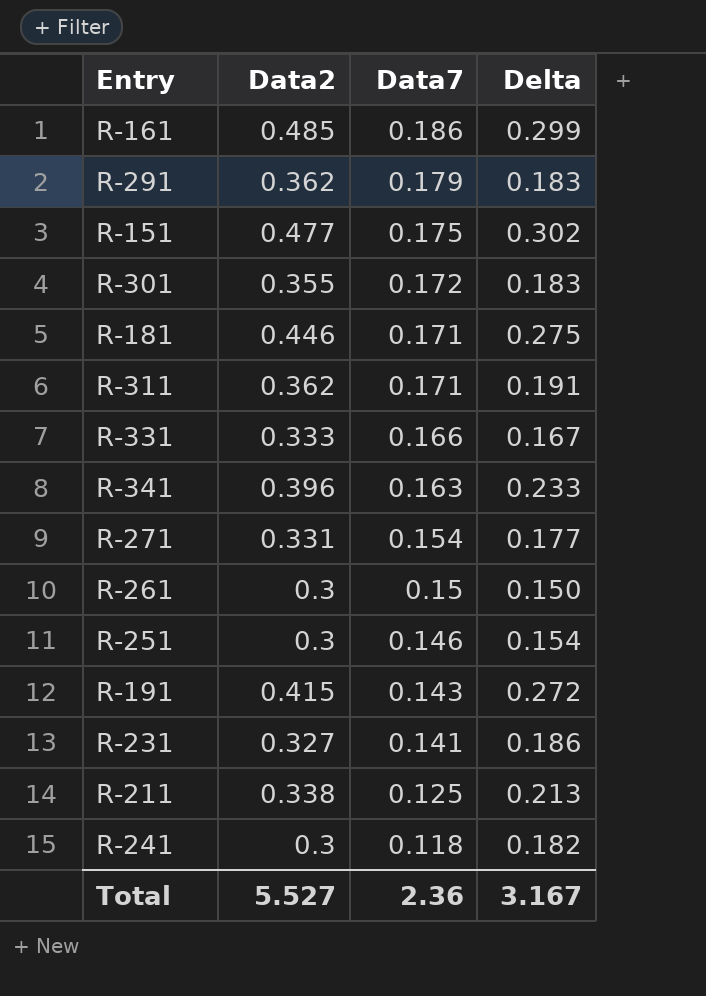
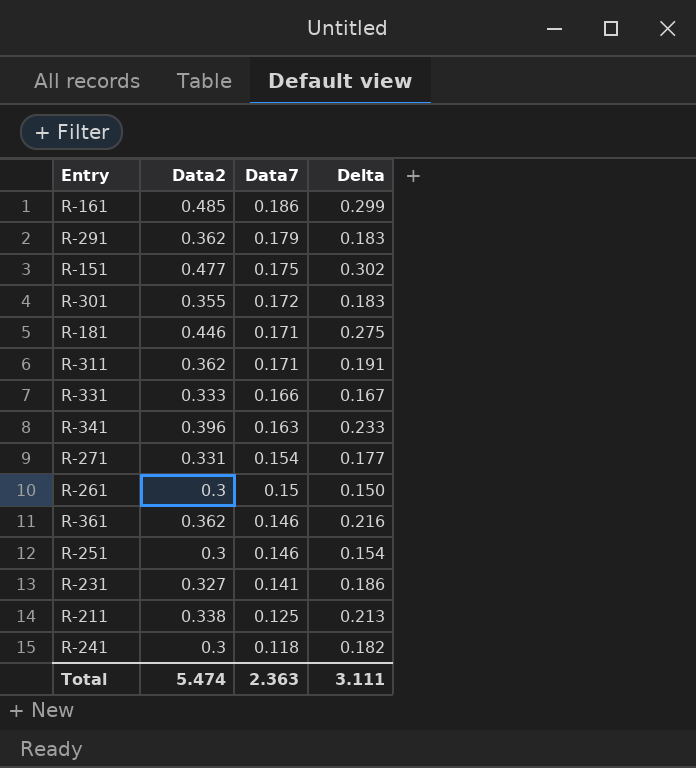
row R-191: 0.415 | 0.143 | 0.272 -> none
row R-361: none -> 0.362 | 0.146 | 0.216
Total | Data2: 5.527 -> 5.474
Total | Data7: 2.36 -> 2.363
Total | Delta: 3.167 -> 3.111

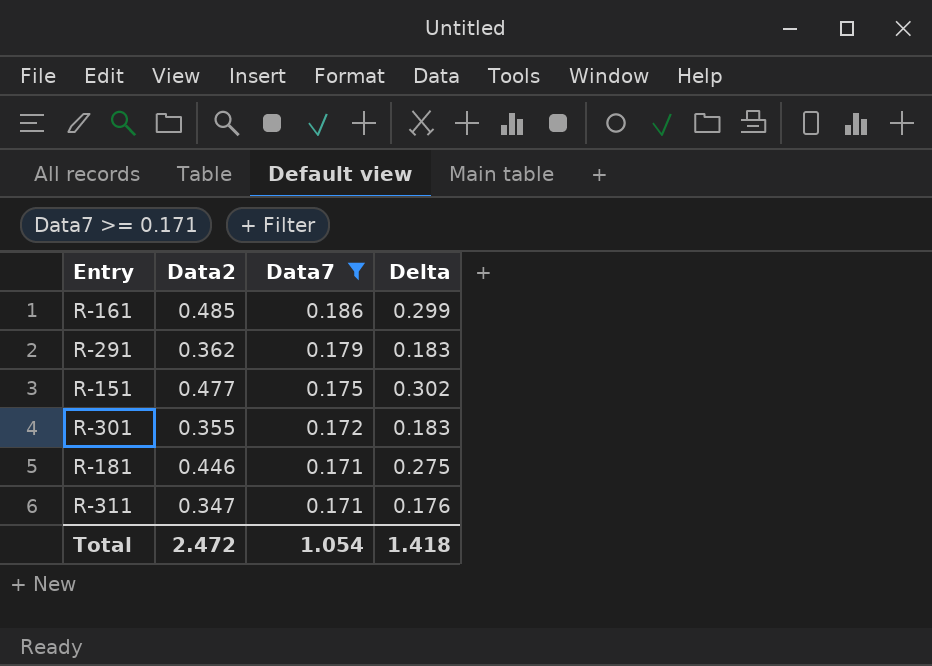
filter: none -> Data7 >= 0.171
R-311 | Data2: 0.362 -> 0.347
R-311 | Delta: 0.191 -> 0.176
Total | Data2: 5.474 -> 2.472
Total | Data7: 2.363 -> 1.054
Total | Delta: 3.111 -> 1.418

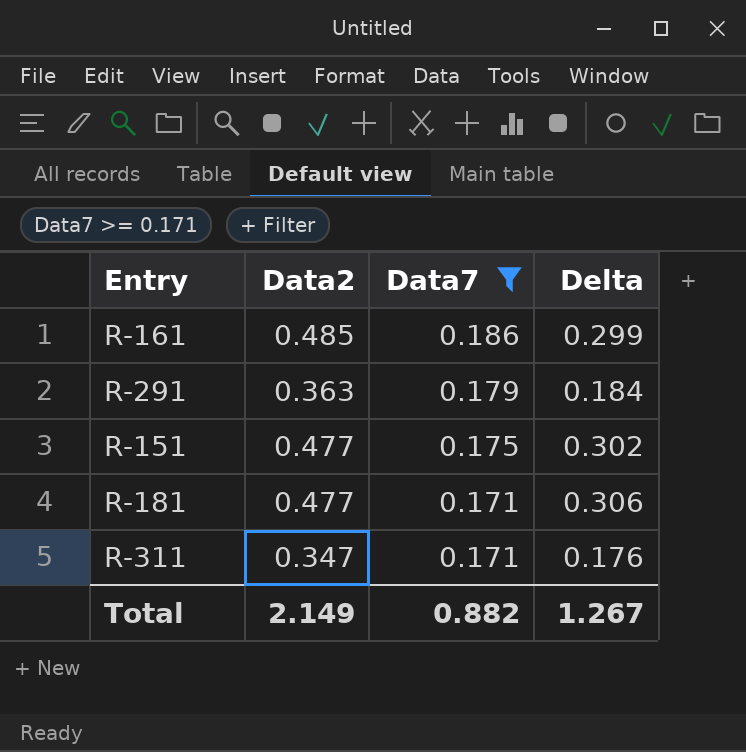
row R-301: 0.355 | 0.172 | 0.183 -> none
R-291 | Data2: 0.362 -> 0.363
R-291 | Delta: 0.183 -> 0.184
R-181 | Data2: 0.446 -> 0.477
R-181 | Delta: 0.275 -> 0.306
Total | Data2: 2.472 -> 2.149
Total | Data7: 1.054 -> 0.882
Total | Delta: 1.418 -> 1.267

